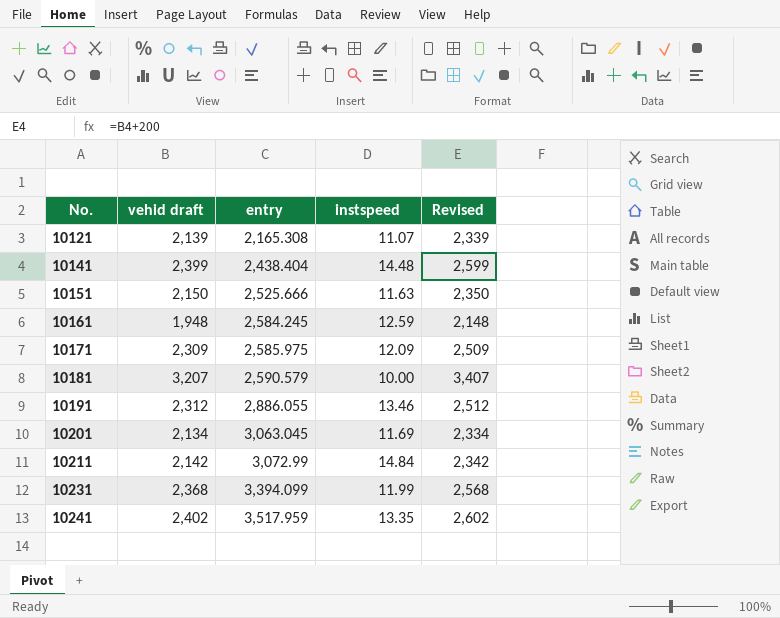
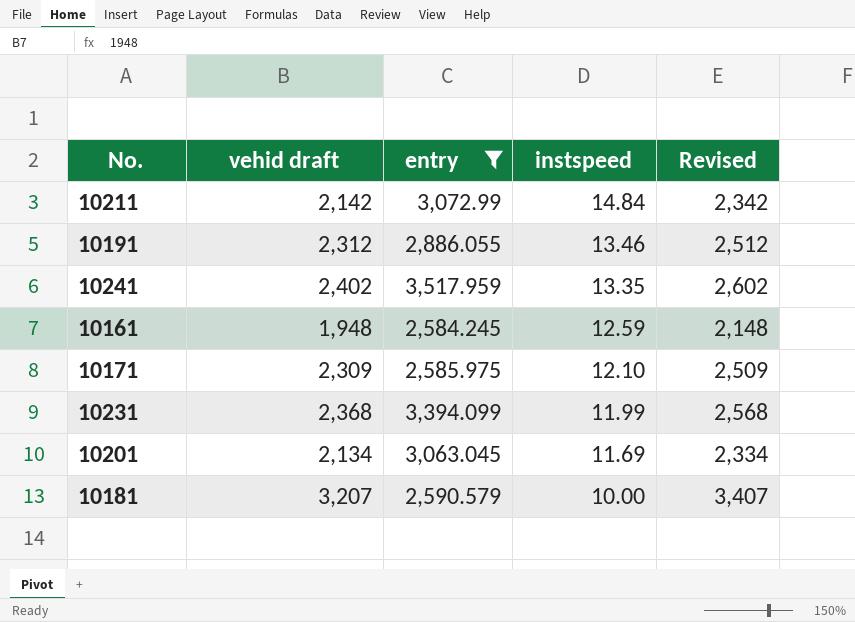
filter: none -> entry >= 2,584.245
row order: No. ascending -> instspeed descending
10171 | instspeed: 12.09 -> 12.10

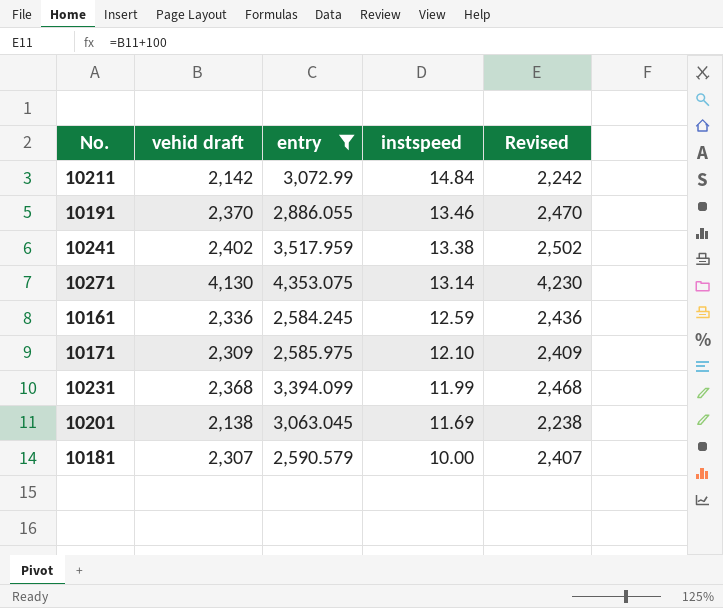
column Revised | formula: [vehid draft] + 200 -> [vehid draft] + 100
10191 | vehid draft: 2,312 -> 2,370
10241 | instspeed: 13.35 -> 13.38
row 10271: none -> 4,130 | 4,353.075 | 13.14 | 4,230
10161 | vehid draft: 1,948 -> 2,336
10201 | vehid draft: 2,134 -> 2,138
10181 | vehid draft: 3,207 -> 2,307

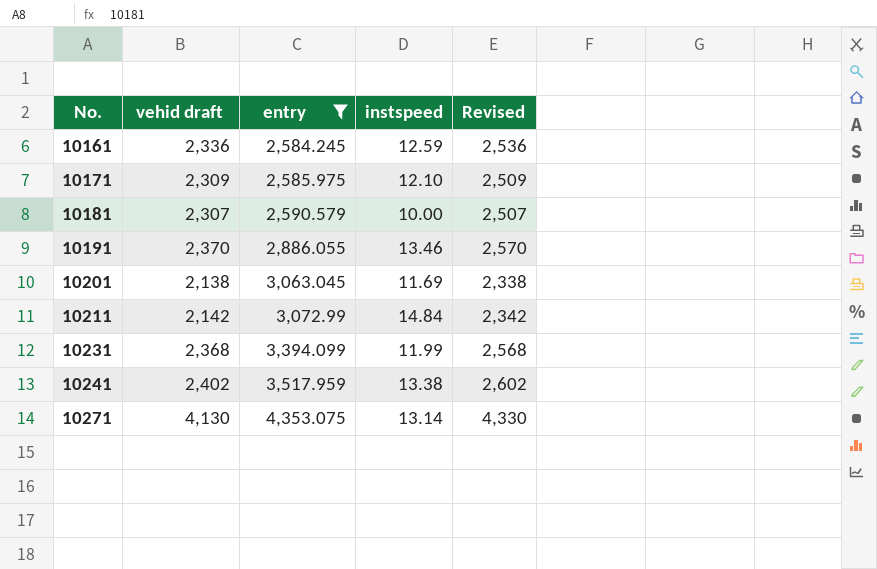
row order: instspeed descending -> No. ascending
column Revised | formula: [vehid draft] + 100 -> [vehid draft] + 200

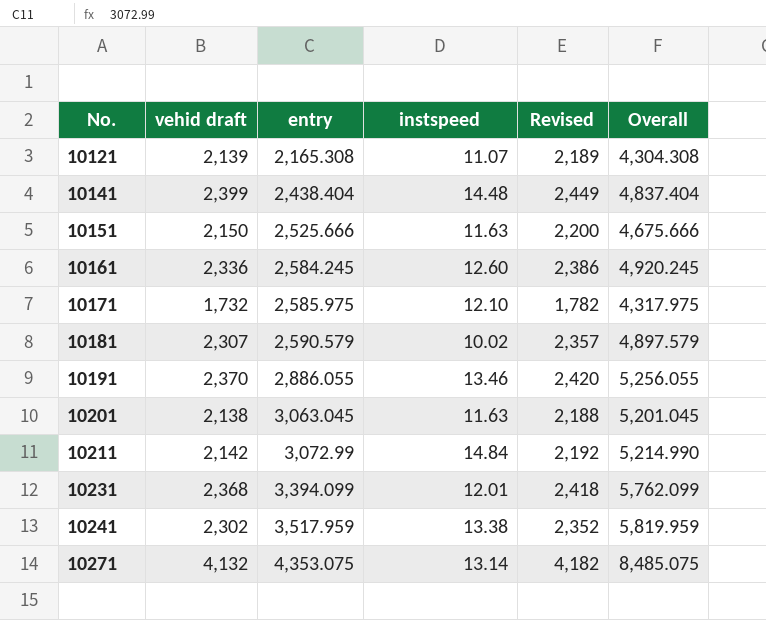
filter: entry >= 2,584.245 -> none
column Revised | formula: [vehid draft] + 200 -> [vehid draft] + 50
column Overall | formula: none -> [vehid draft] + [entry]
10161 | instspeed: 12.59 -> 12.60
10171 | vehid draft: 2,309 -> 1,732
10181 | instspeed: 10.00 -> 10.02
10201 | instspeed: 11.69 -> 11.63
10231 | instspeed: 11.99 -> 12.01
10241 | vehid draft: 2,402 -> 2,302
10271 | vehid draft: 4,130 -> 4,132

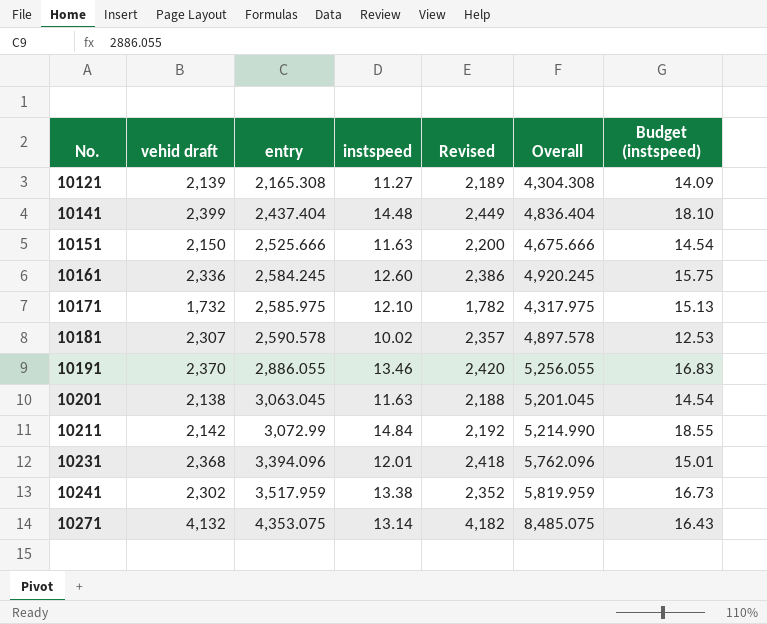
column Budget (instspeed) | formula: none -> [instspeed] * 1.25
10121 | instspeed: 11.07 -> 11.27
10141 | entry: 2,438.404 -> 2,437.404
10141 | Overall: 4,837.404 -> 4,836.404
10181 | entry: 2,590.579 -> 2,590.578
10181 | Overall: 4,897.579 -> 4,897.578
10231 | entry: 3,394.099 -> 3,394.096
10231 | Overall: 5,762.099 -> 5,762.096

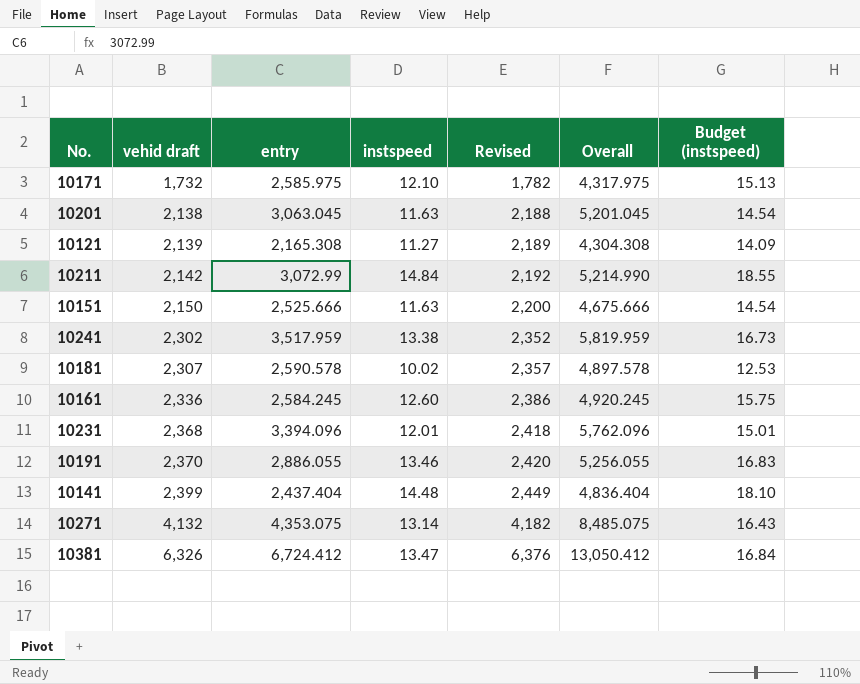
row order: No. ascending -> vehid draft ascending
row 10381: none -> 6,326 | 6,724.412 | 13.47 | 6,376 | 13,050.412 | 16.84

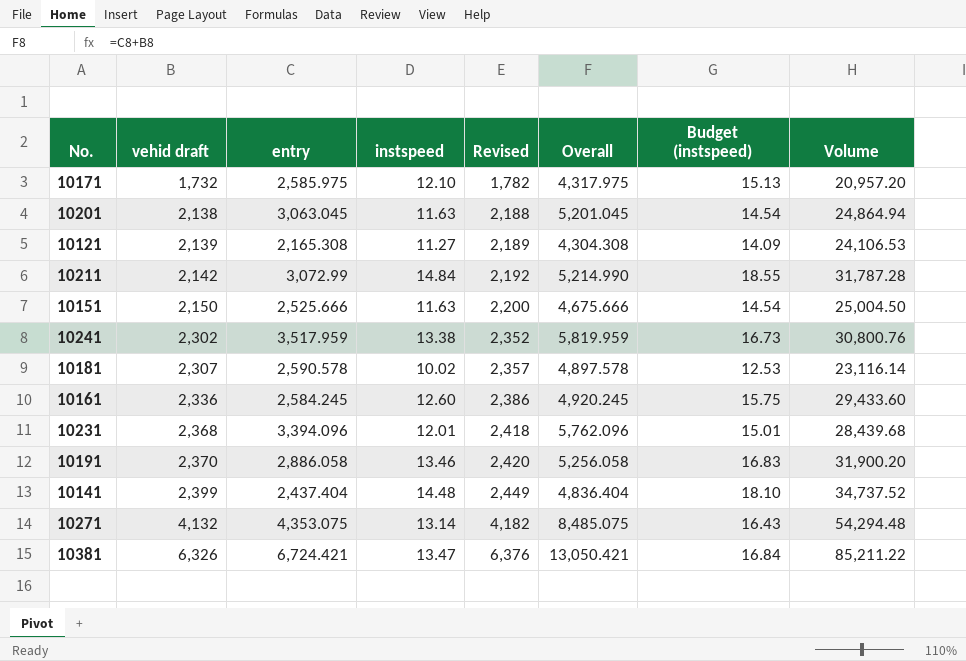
column Volume | formula: none -> [vehid draft] * [instspeed]
10191 | entry: 2,886.055 -> 2,886.058
10191 | Overall: 5,256.055 -> 5,256.058
10381 | entry: 6,724.412 -> 6,724.421
10381 | Overall: 13,050.412 -> 13,050.421

